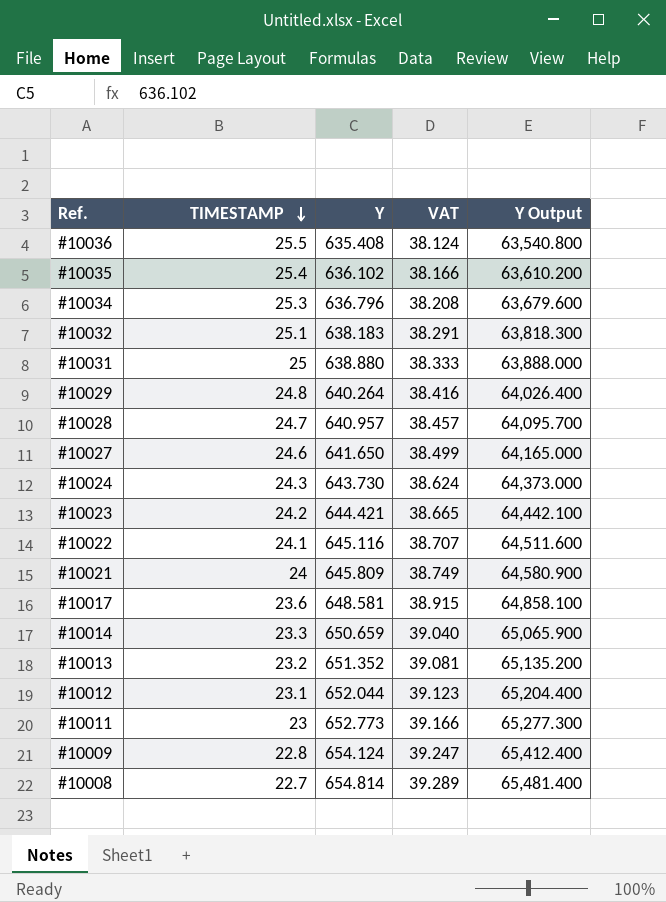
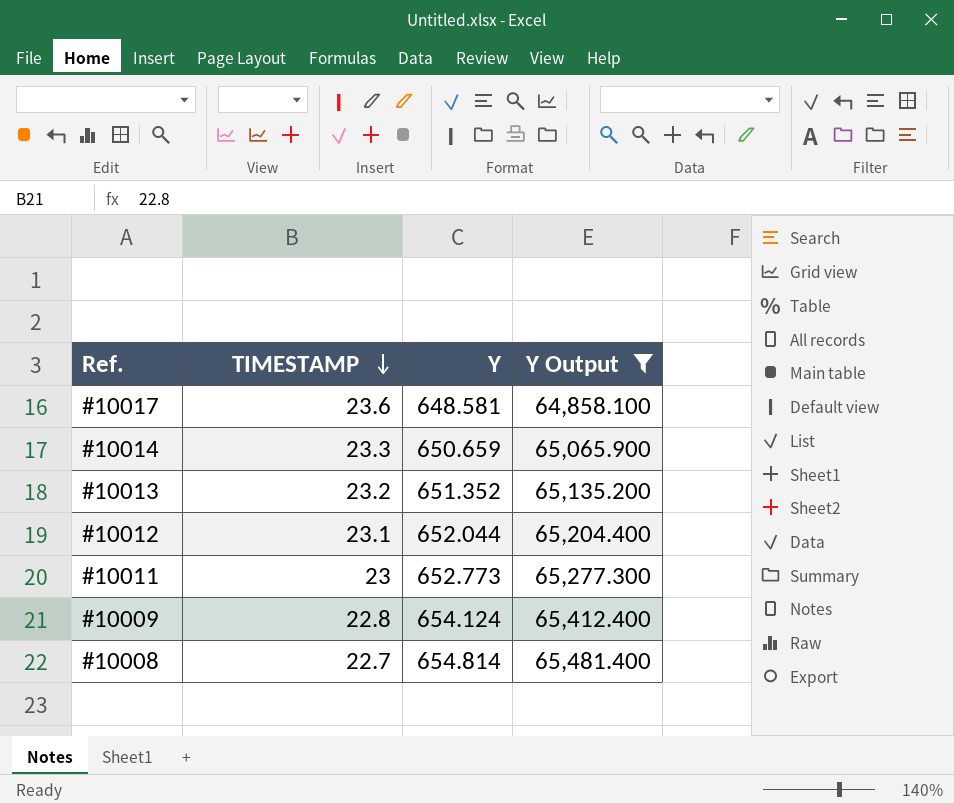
filter: none -> Y Output >= 64,858.100
column VAT | formula: [Y] * 0.06 -> none

